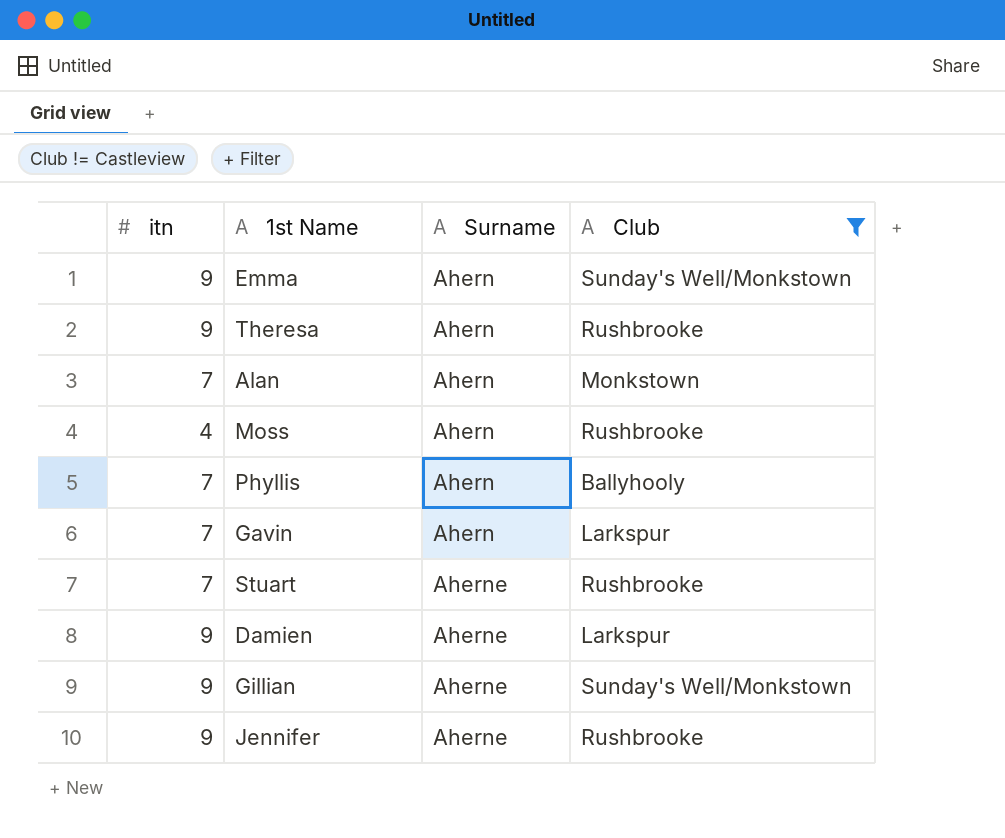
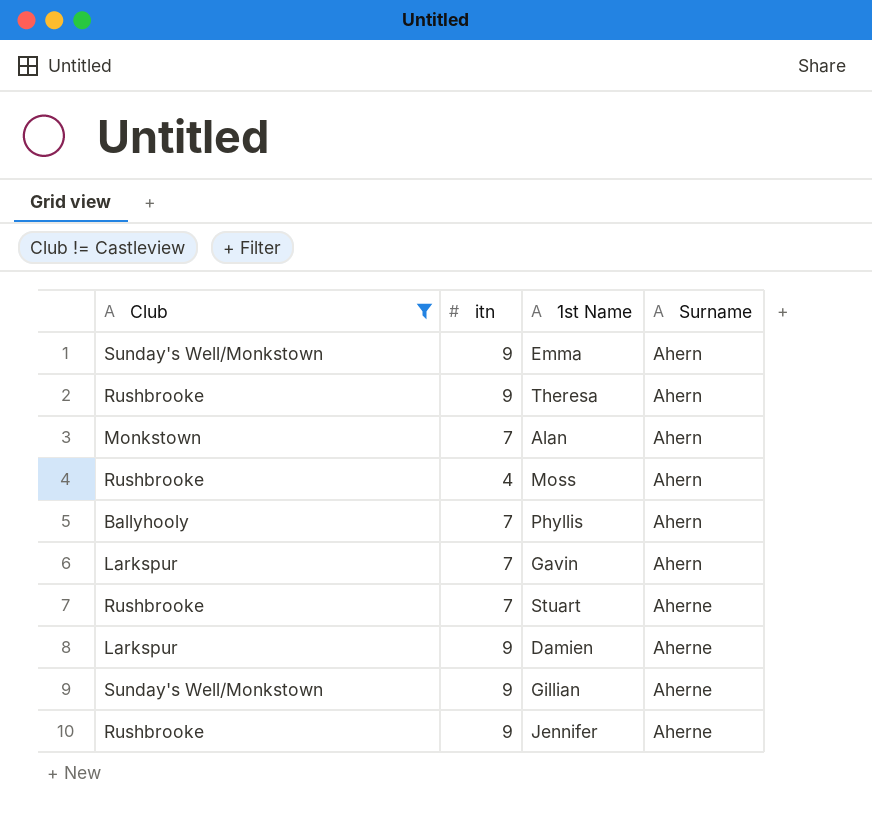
column Club | position: 4 -> 1

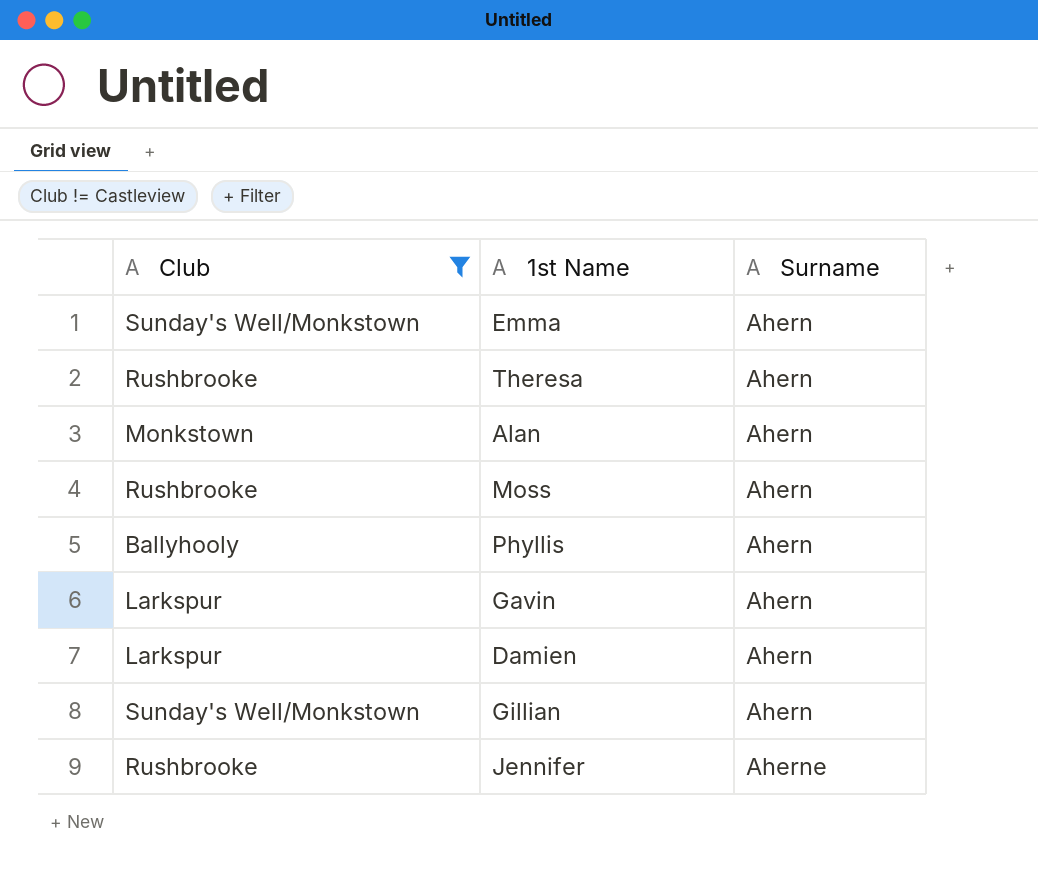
column itn | position: 2 -> none
row Stuart: Rushbrooke | 7 | Aherne -> none
Damien | Surname: Aherne -> Ahern
Gillian | Surname: Aherne -> Ahern

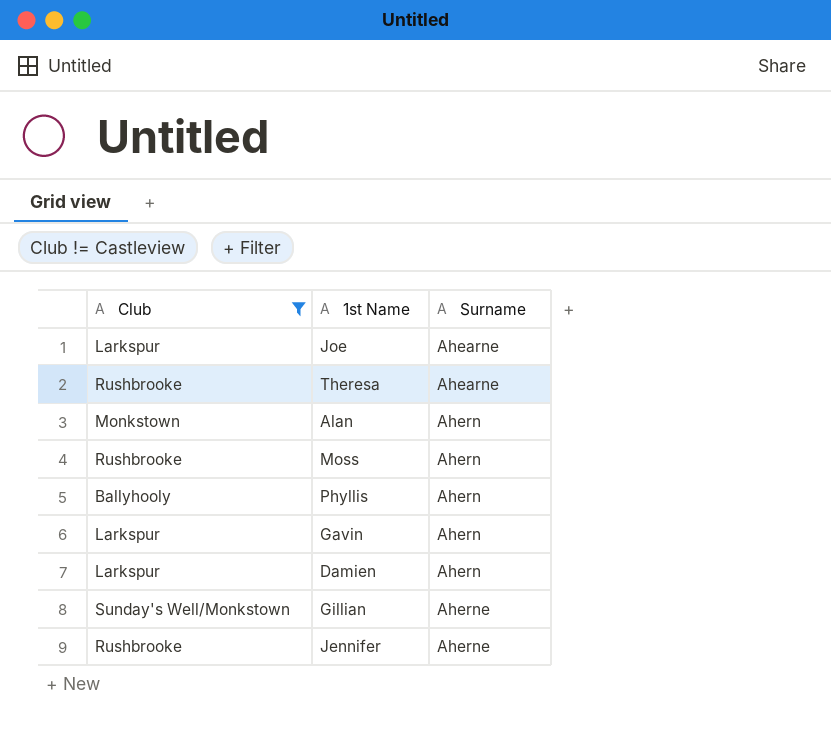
row Emma: Sunday's Well/Monkstown | Ahern -> none
row Joe: none -> Larkspur | Ahearne
Theresa | Surname: Ahern -> Ahearne
Gillian | Surname: Ahern -> Aherne

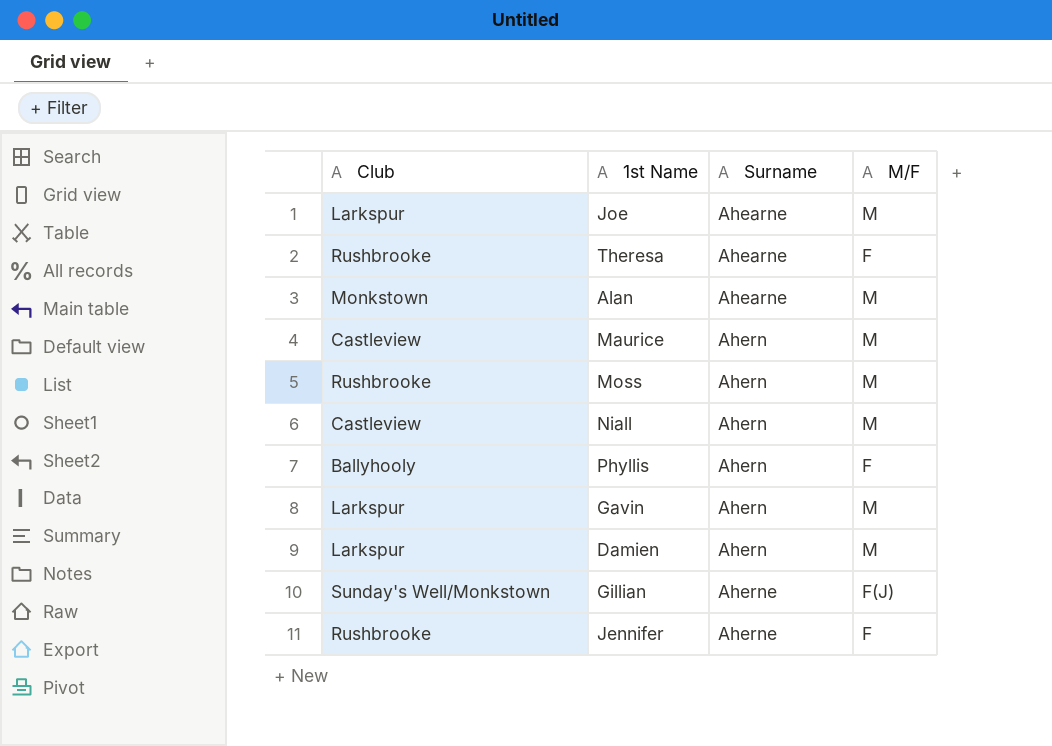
filter: Club != Castleview -> none
column M/F | position: none -> 4
Alan | Surname: Ahern -> Ahearne

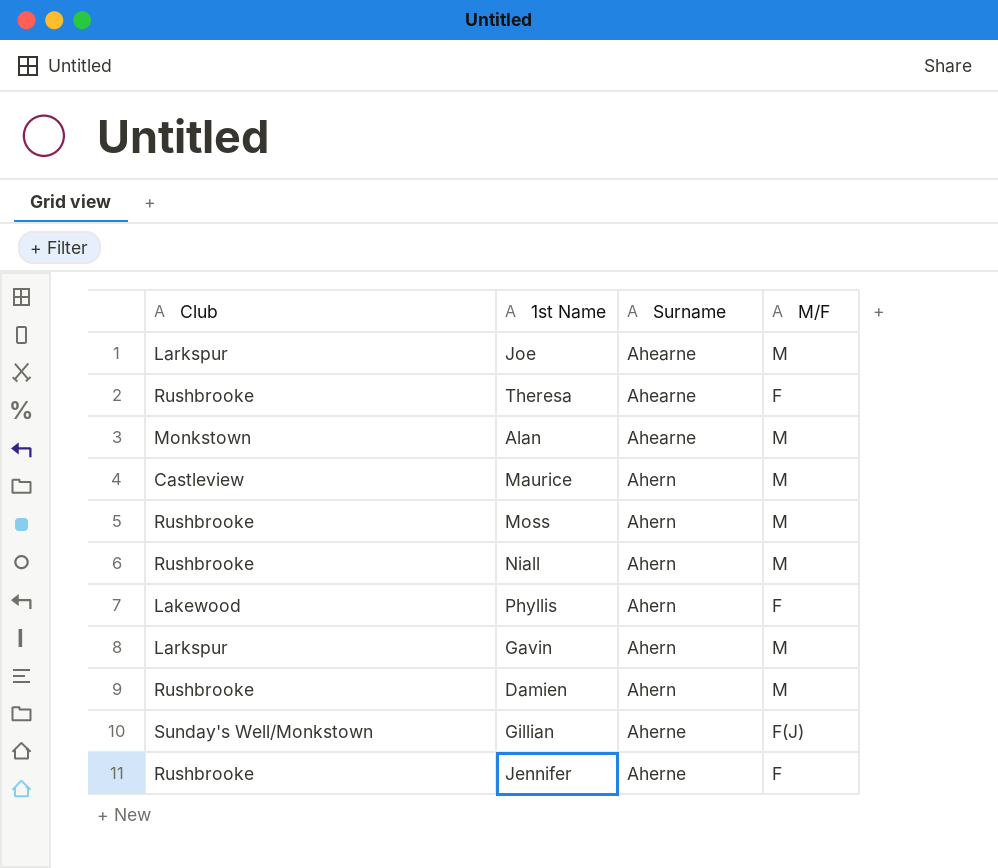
Niall | Club: Castleview -> Rushbrooke
Phyllis | Club: Ballyhooly -> Lakewood
Damien | Club: Larkspur -> Rushbrooke

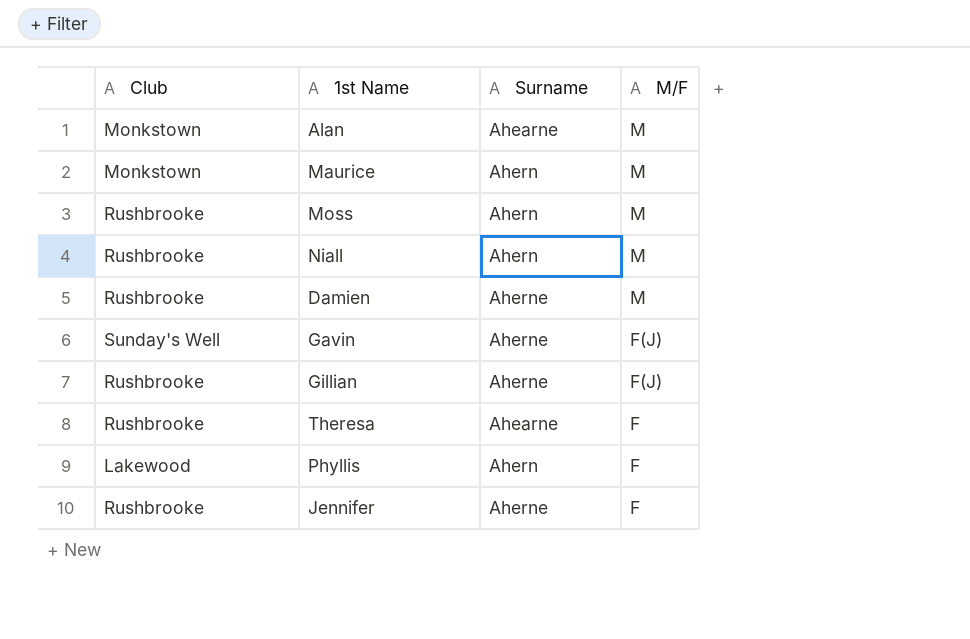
row order: Surname ascending -> M/F descending
row Joe: Larkspur | Ahearne | M -> none
Maurice | Club: Castleview -> Monkstown
Damien | Surname: Ahern -> Aherne
Gavin | Club: Larkspur -> Sunday's Well
Gavin | Surname: Ahern -> Aherne
Gavin | M/F: M -> F(J)
Gillian | Club: Sunday's Well/Monkstown -> Rushbrooke

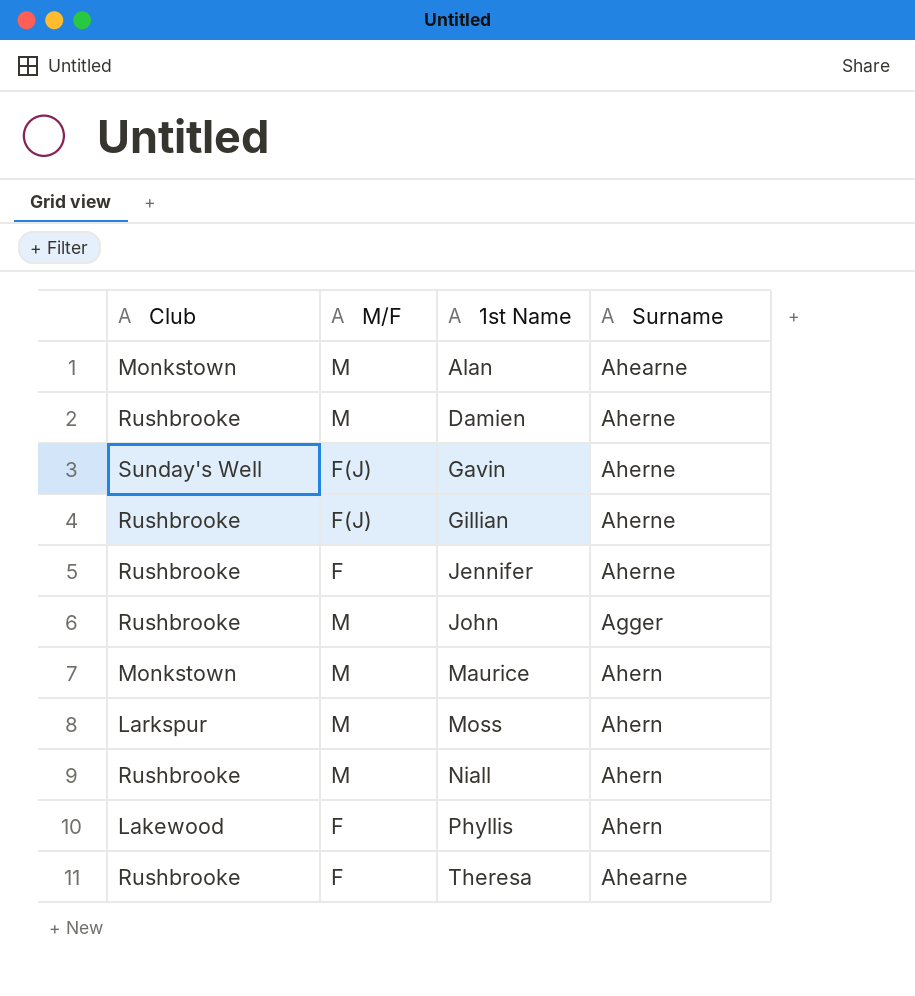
row order: M/F descending -> 1st Name ascending
column M/F | position: 4 -> 2
row John: none -> Rushbrooke | M | Agger
Moss | Club: Rushbrooke -> Larkspur

